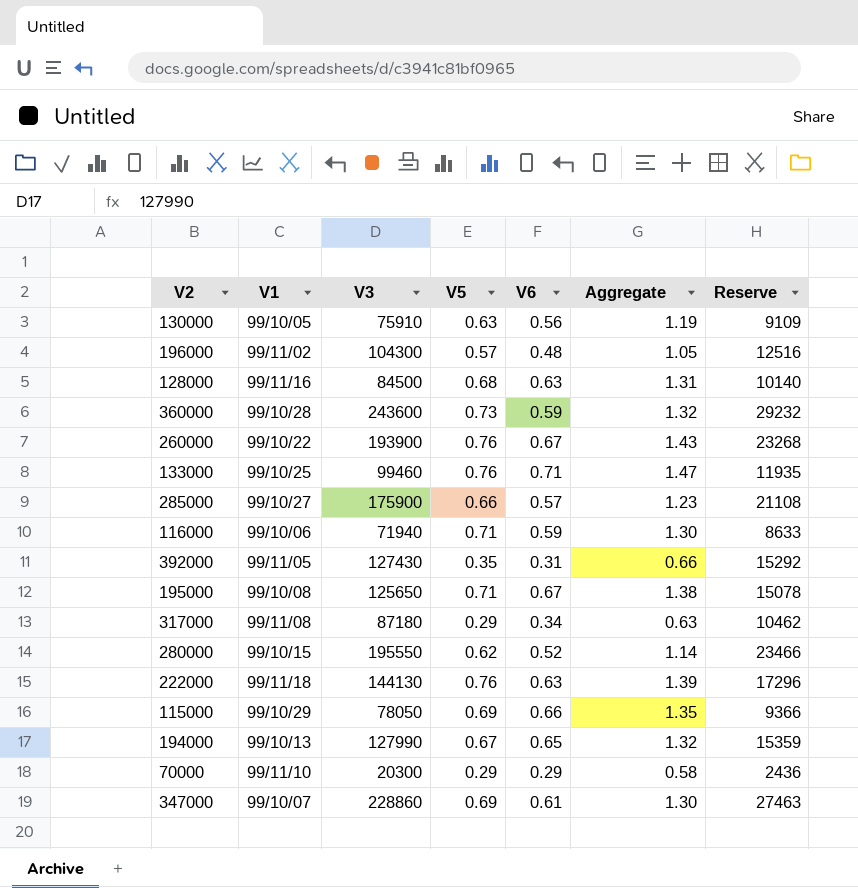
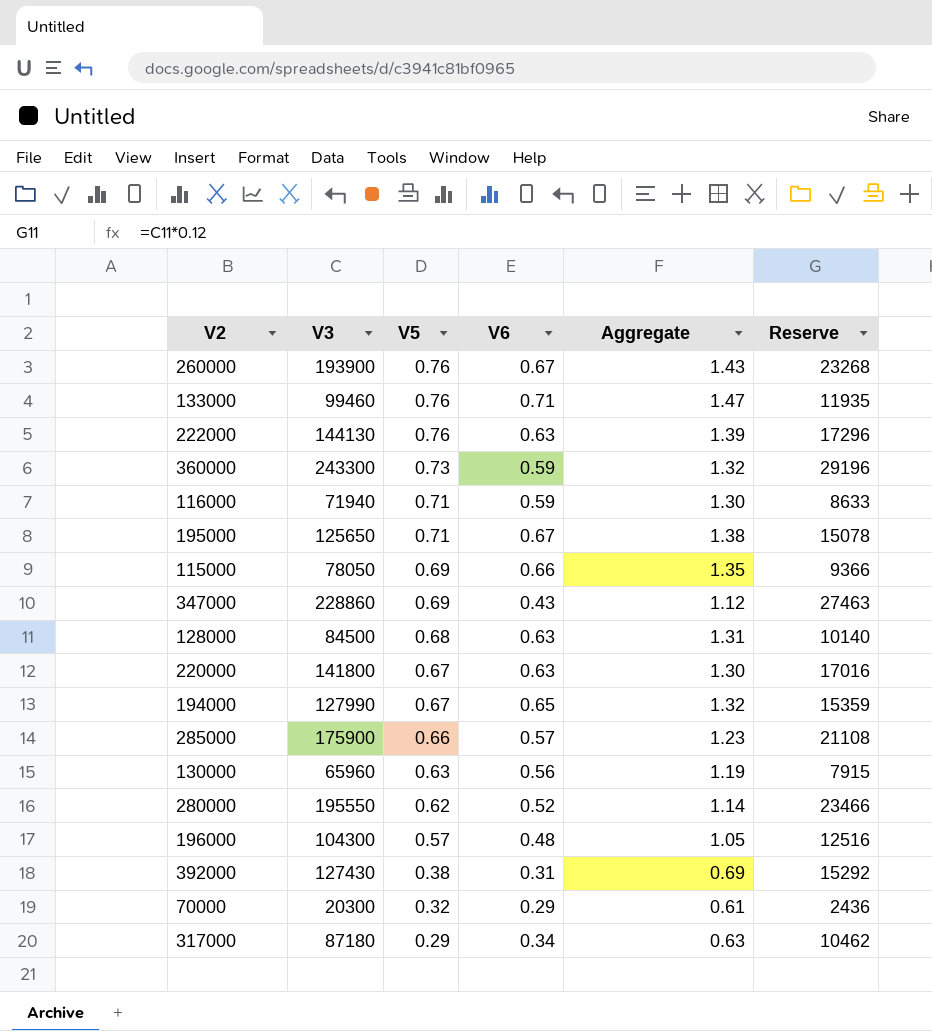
row order: none -> V5 descending
column V1 | position: 2 -> none
360000 | V3: 243600 -> 243300
360000 | Reserve: 29232 -> 29196
347000 | V6: 0.61 -> 0.43
347000 | Aggregate: 1.30 -> 1.12
row 220000: none -> 141800 | 0.67 | 0.63 | 1.30 | 17016
130000 | V3: 75910 -> 65960
130000 | Reserve: 9109 -> 7915
392000 | V5: 0.35 -> 0.38
392000 | Aggregate: 0.66 -> 0.69
70000 | V5: 0.29 -> 0.32
70000 | Aggregate: 0.58 -> 0.61

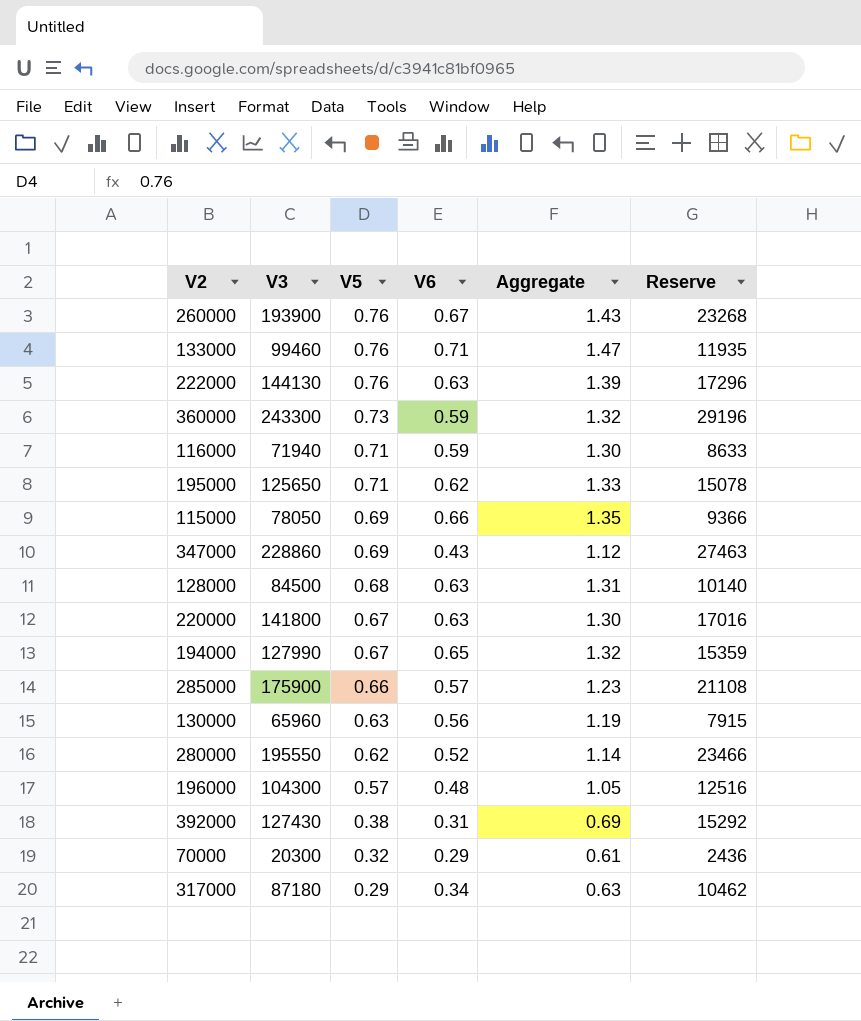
195000 | V6: 0.67 -> 0.62
195000 | Aggregate: 1.38 -> 1.33

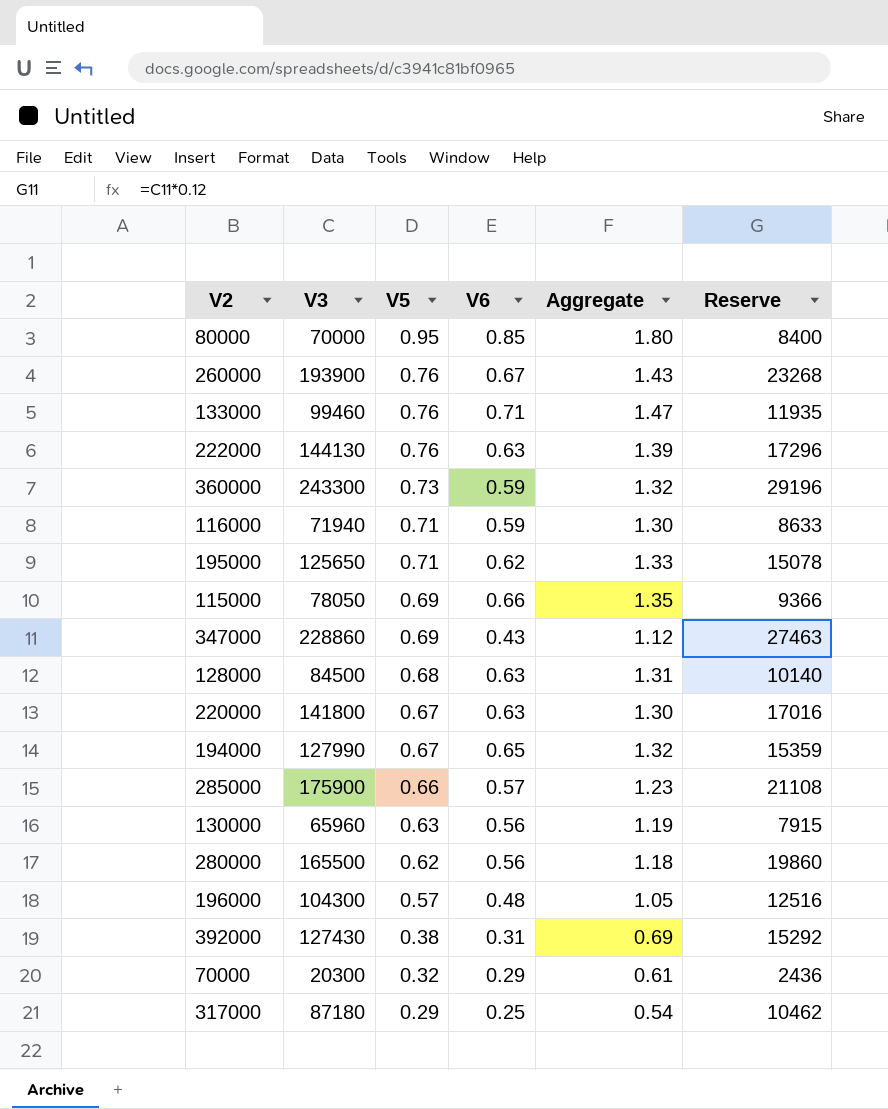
row 80000: none -> 70000 | 0.95 | 0.85 | 1.80 | 8400
280000 | V3: 195550 -> 165500
280000 | V6: 0.52 -> 0.56
280000 | Aggregate: 1.14 -> 1.18
280000 | Reserve: 23466 -> 19860
317000 | V6: 0.34 -> 0.25
317000 | Aggregate: 0.63 -> 0.54

